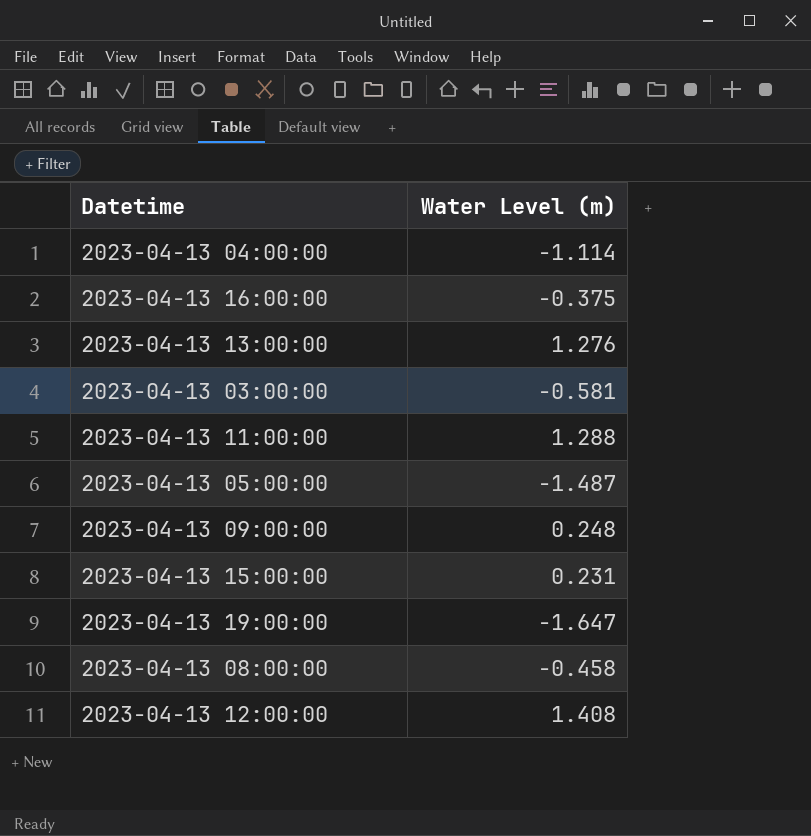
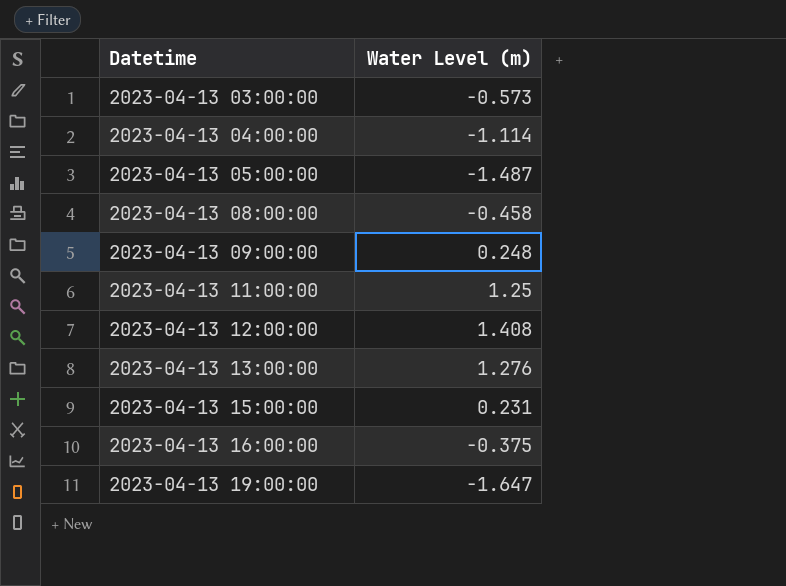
row order: none -> Datetime ascending
2023-04-13 03:00:00 | Water Level (m): -0.581 -> -0.573
2023-04-13 11:00:00 | Water Level (m): 1.288 -> 1.25

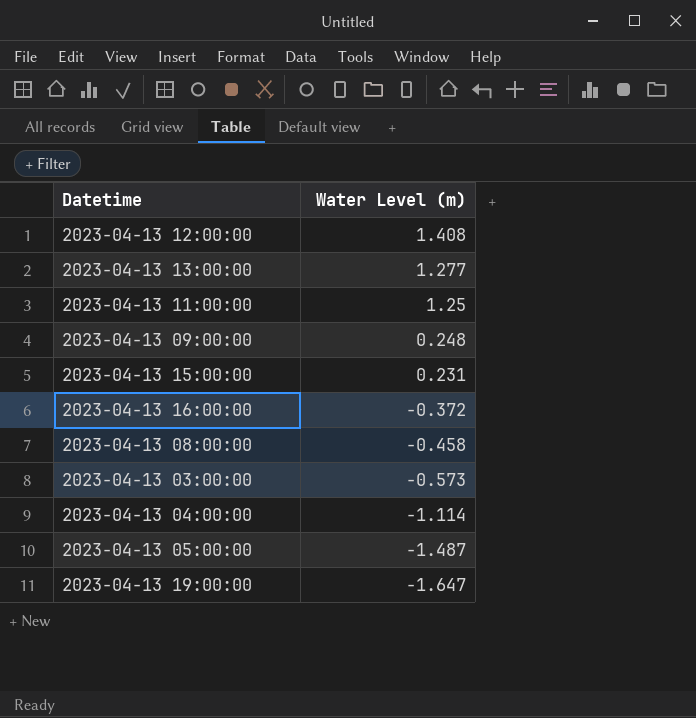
row order: Datetime ascending -> Water Level (m) descending
2023-04-13 13:00:00 | Water Level (m): 1.276 -> 1.277
2023-04-13 16:00:00 | Water Level (m): -0.375 -> -0.372

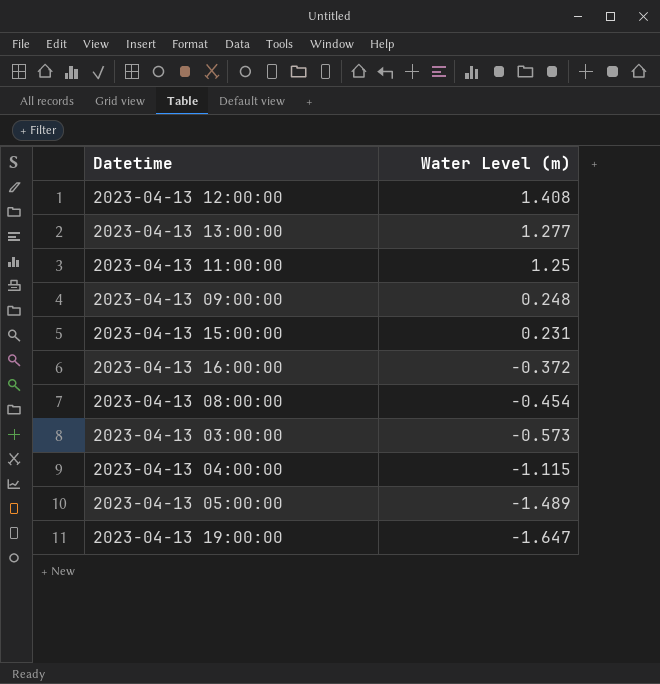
2023-04-13 08:00:00 | Water Level (m): -0.458 -> -0.454
2023-04-13 04:00:00 | Water Level (m): -1.114 -> -1.115
2023-04-13 05:00:00 | Water Level (m): -1.487 -> -1.489

